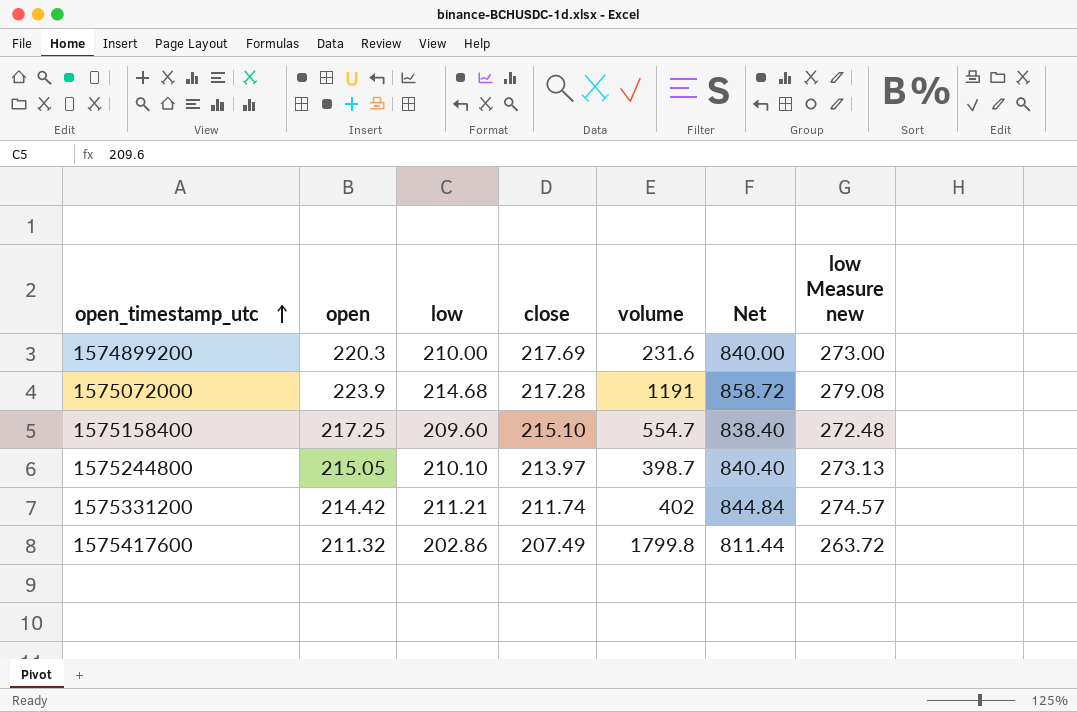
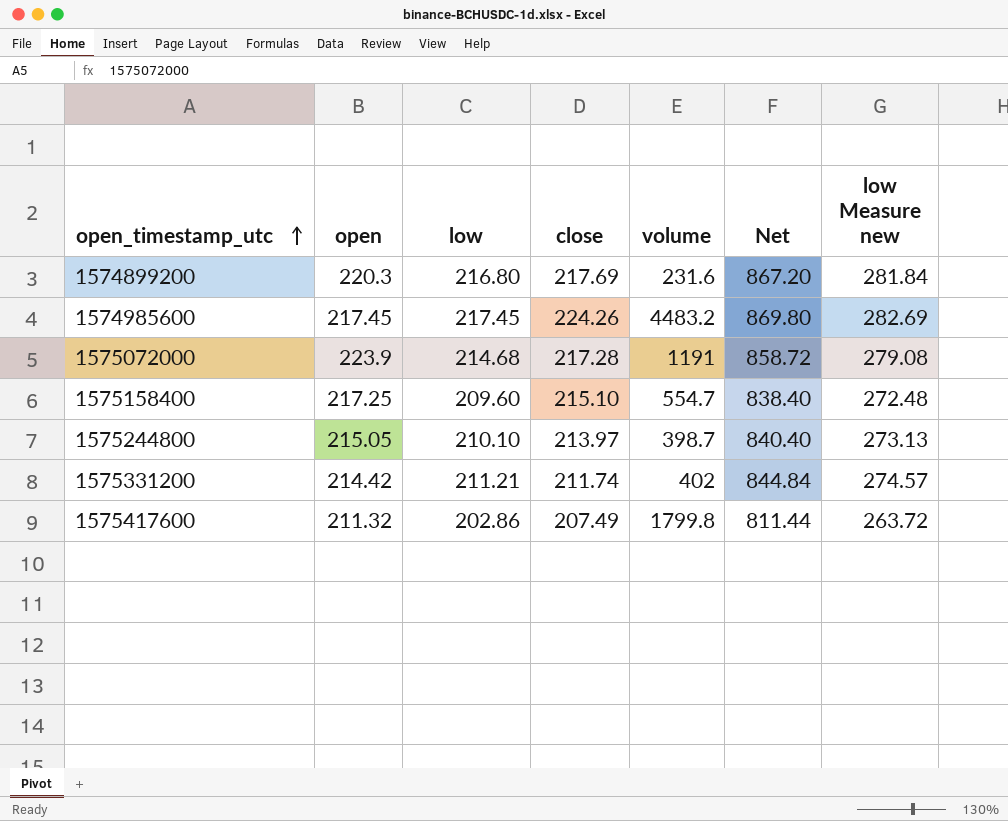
1574899200 | low: 210.00 -> 216.80
1574899200 | Net: 840.00 -> 867.20
1574899200 | low Measure new: 273.00 -> 281.84
row 1574985600: none -> 217.45 | 217.45 | 224.26 | 4483.2 | 869.80 | 282.69

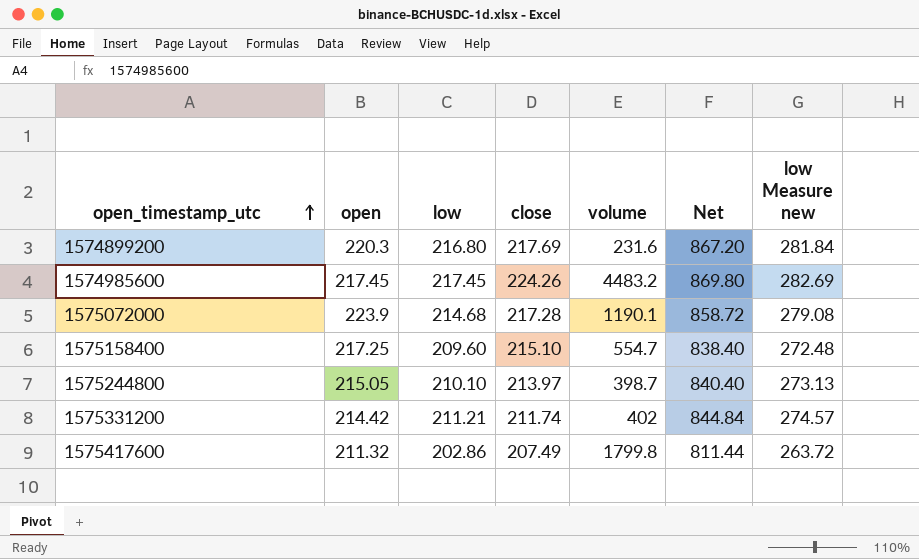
1575072000 | volume: 1191 -> 1190.1

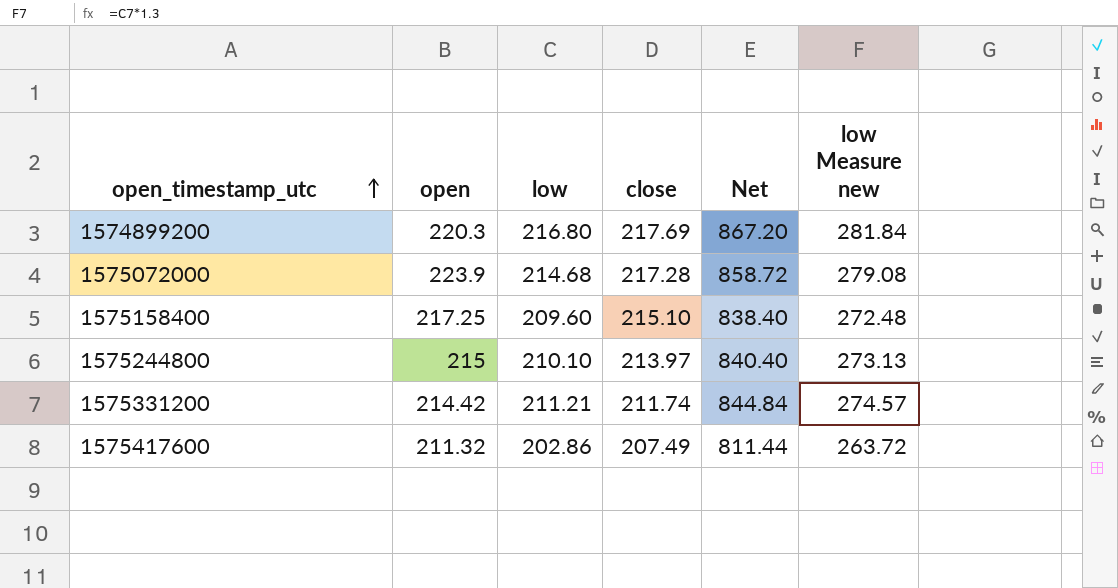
column volume | position: 5 -> none
row 1574985600: 217.45 | 217.45 | 224.26 | 4483.2 | 869.80 | 282.69 -> none
1575244800 | open: 215.05 -> 215

